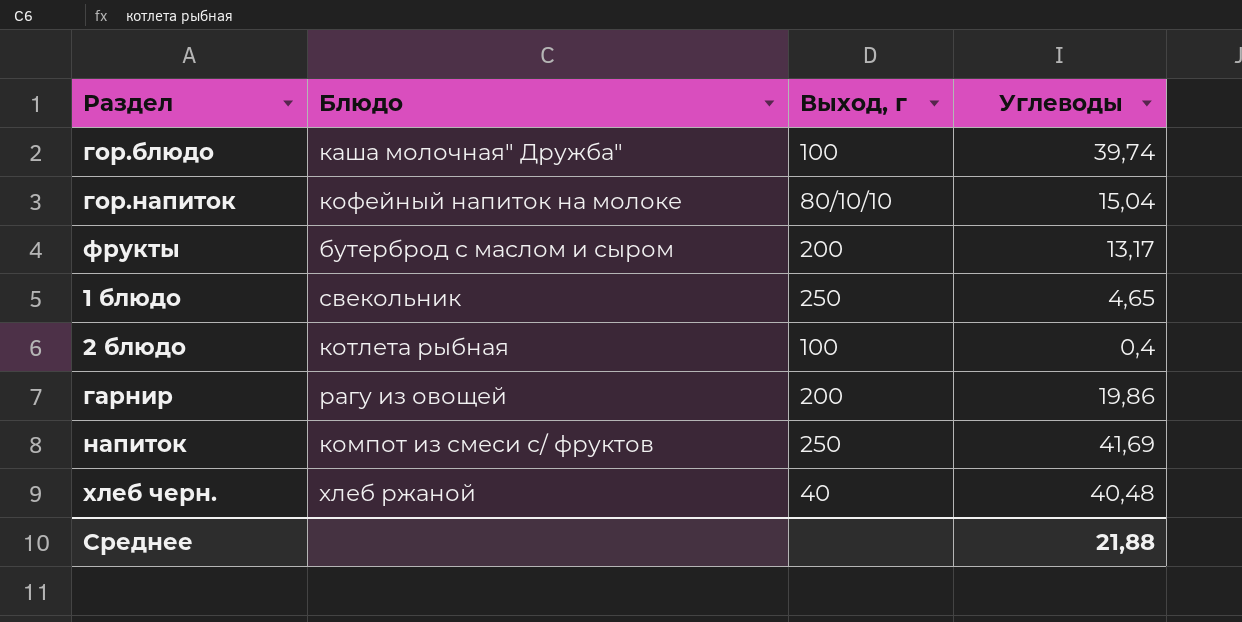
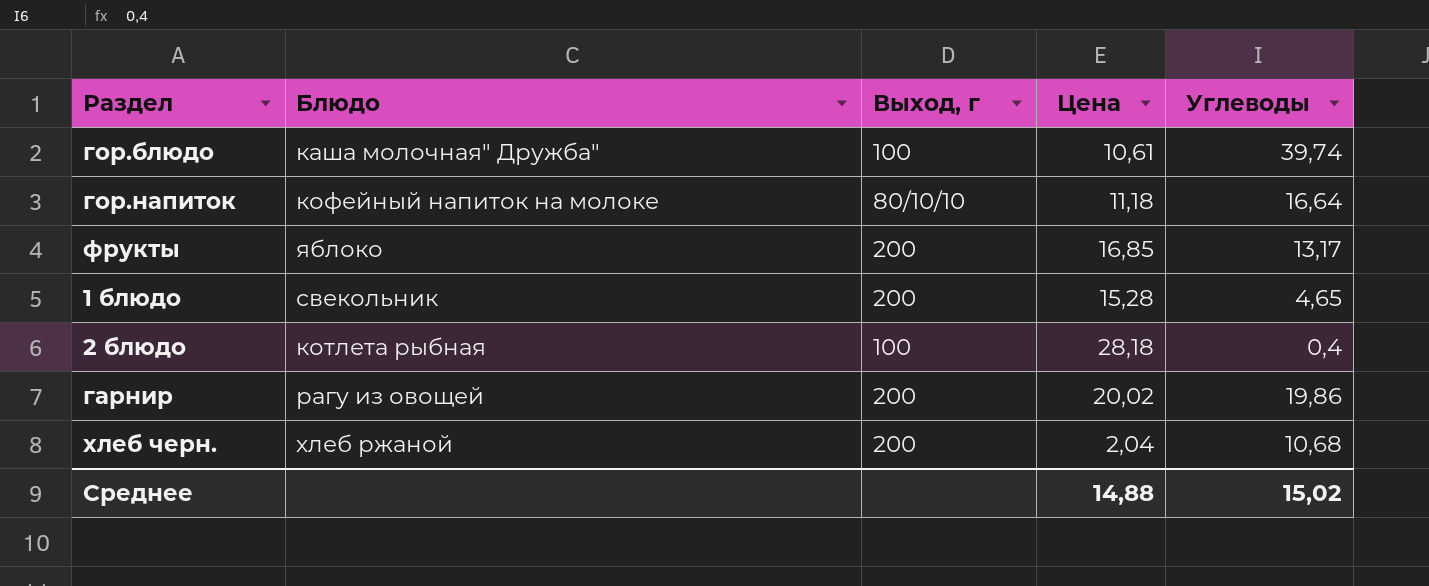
column Цена | position: none -> 4
row напиток: компот из смеси с/ фруктов | 250 | 41,69 -> none
гор.напиток | Углеводы: 15,04 -> 16,64
фрукты | Блюдо: бутерброд с маслом и сыром -> яблоко
1 блюдо | Выход, г: 250 -> 200
хлеб черн. | Выход, г: 40 -> 200
хлеб черн. | Углеводы: 40,48 -> 10,68
Среднее | Углеводы: 21,88 -> 15,02

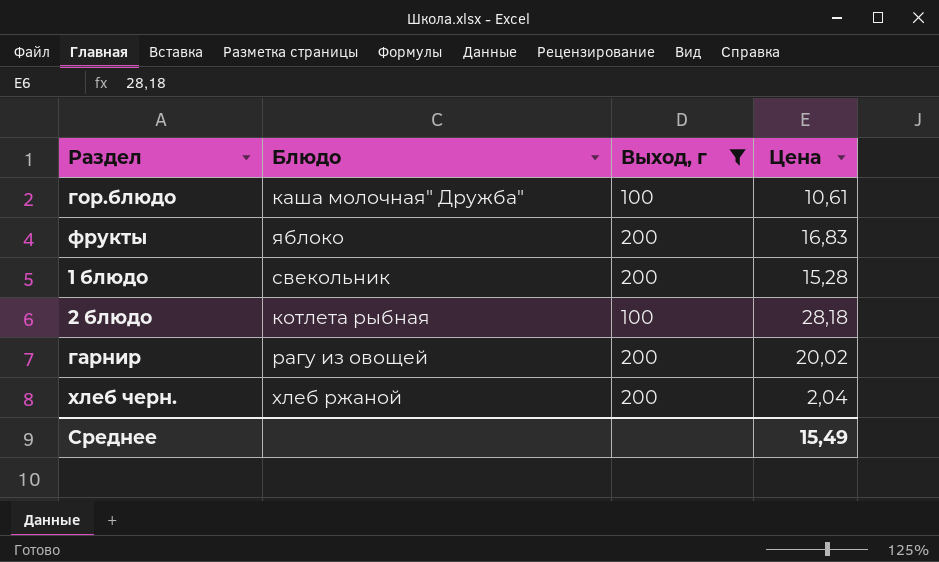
filter: none -> Выход, г != 80/10/10
column Углеводы | position: 5 -> none
фрукты | Цена: 16,85 -> 16,83
Среднее | Цена: 14,88 -> 15,49

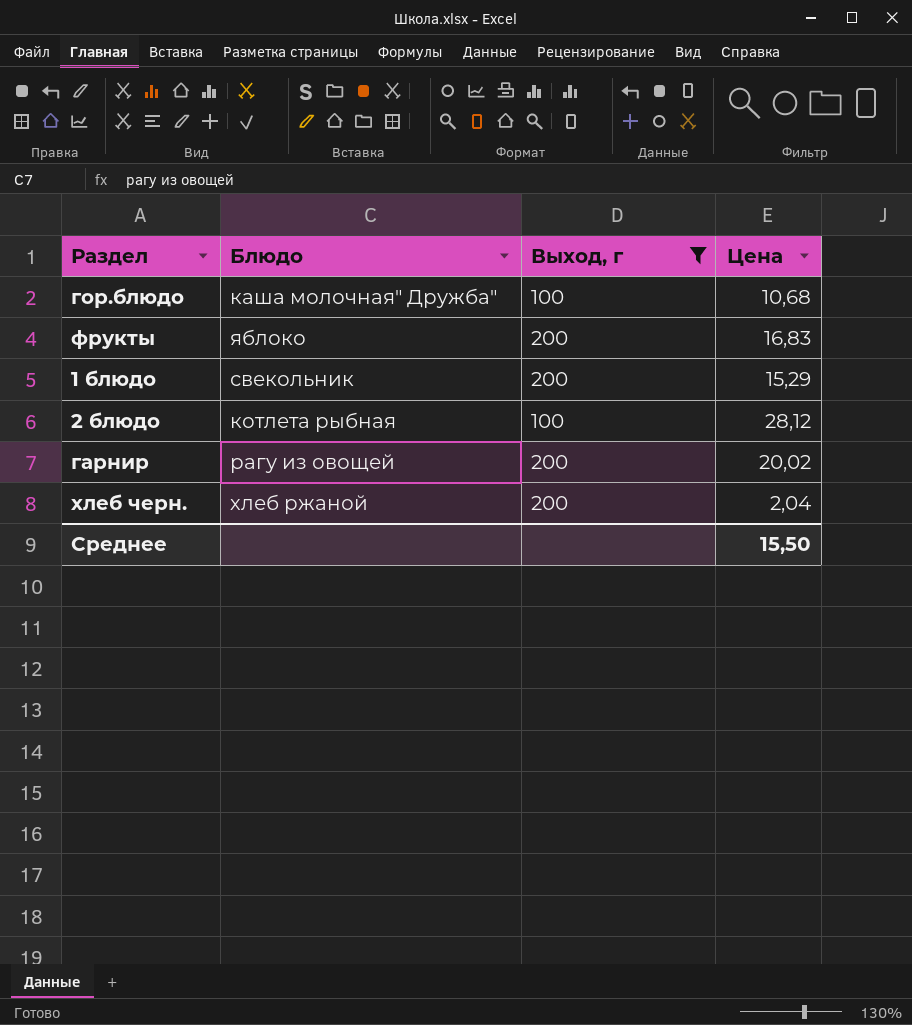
гор.блюдо | Цена: 10,61 -> 10,68
1 блюдо | Цена: 15,28 -> 15,29
2 блюдо | Цена: 28,18 -> 28,12
Среднее | Цена: 15,49 -> 15,50

